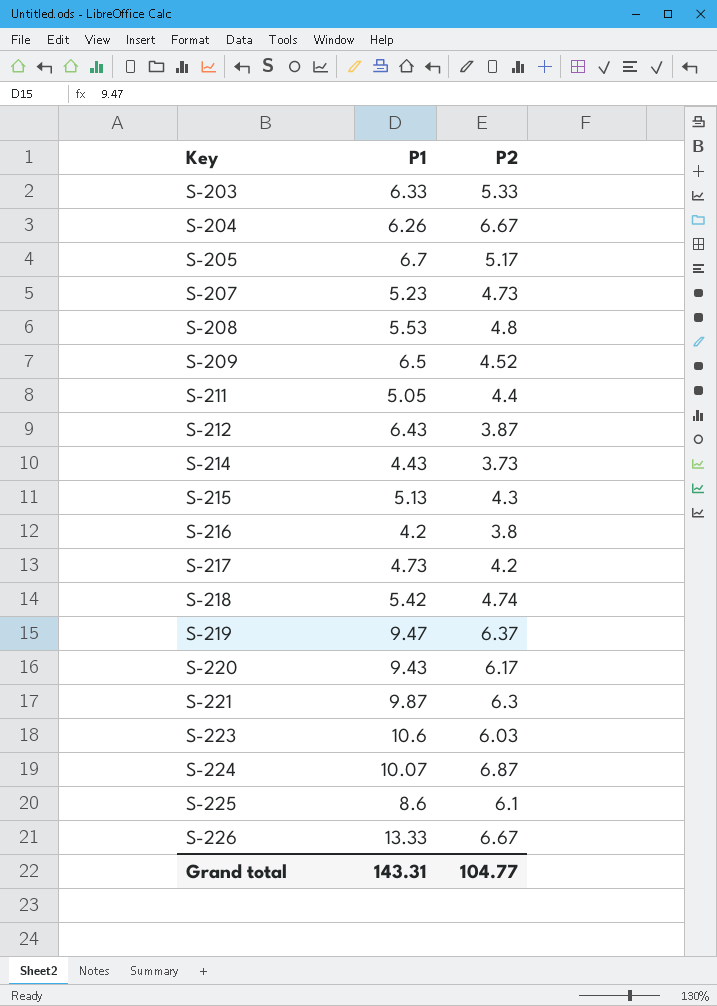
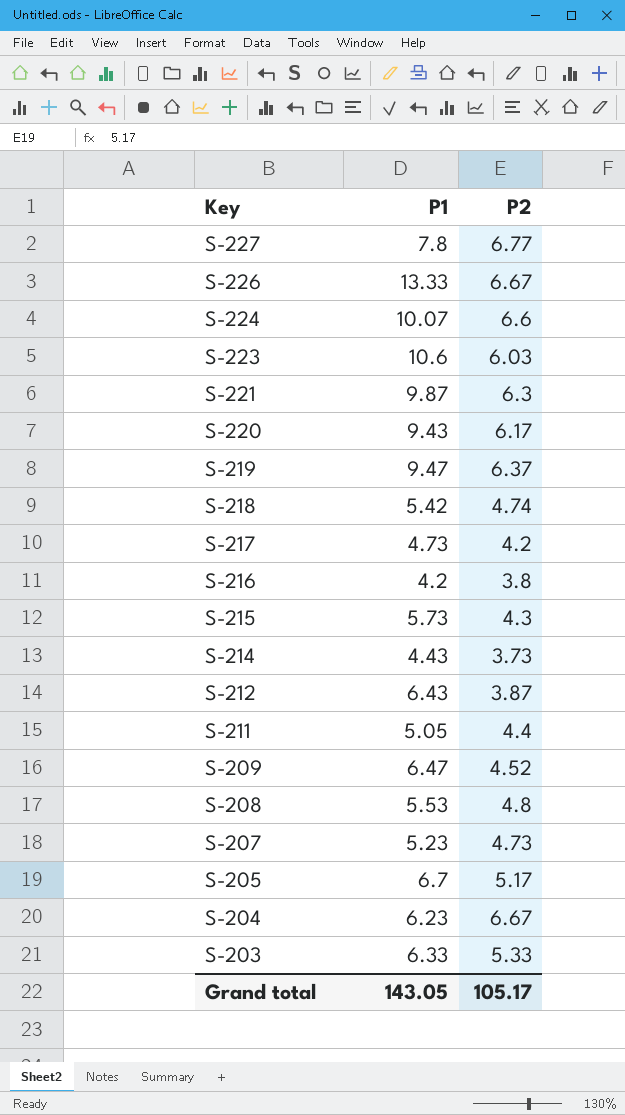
row order: Key ascending -> Key descending
row S-225: 8.6 | 6.1 -> none
row S-227: none -> 7.8 | 6.77
S-224 | P2: 6.87 -> 6.6
S-215 | P1: 5.13 -> 5.73
S-209 | P1: 6.5 -> 6.47
S-204 | P1: 6.26 -> 6.23
Grand total | P1: 143.31 -> 143.05
Grand total | P2: 104.77 -> 105.17

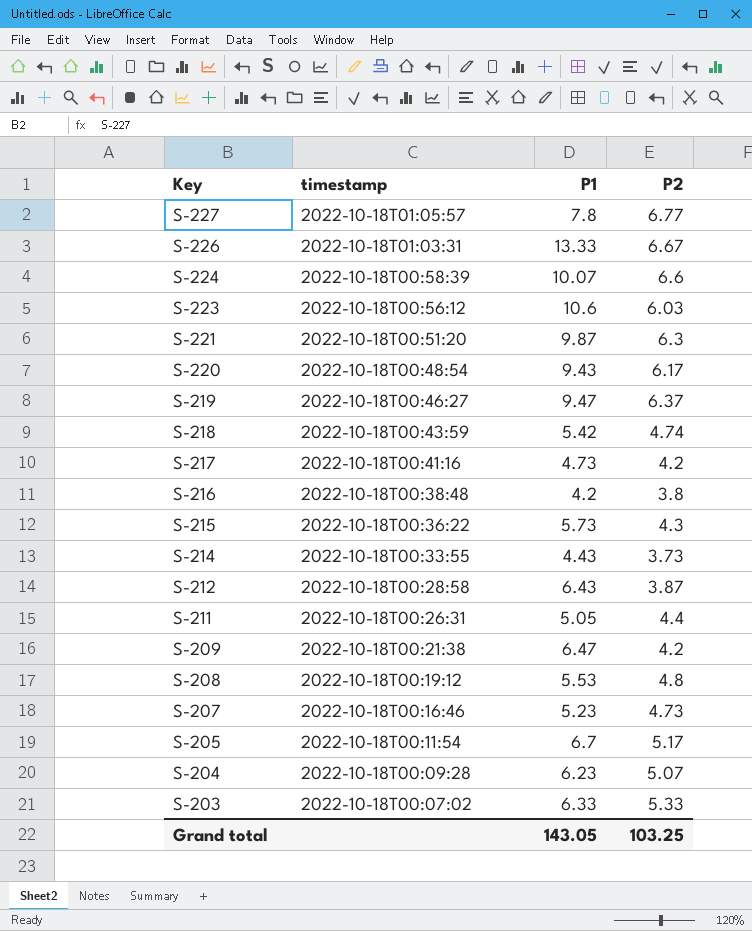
column timestamp | position: none -> 2
S-209 | P2: 4.52 -> 4.2
S-204 | P2: 6.67 -> 5.07
Grand total | P2: 105.17 -> 103.25

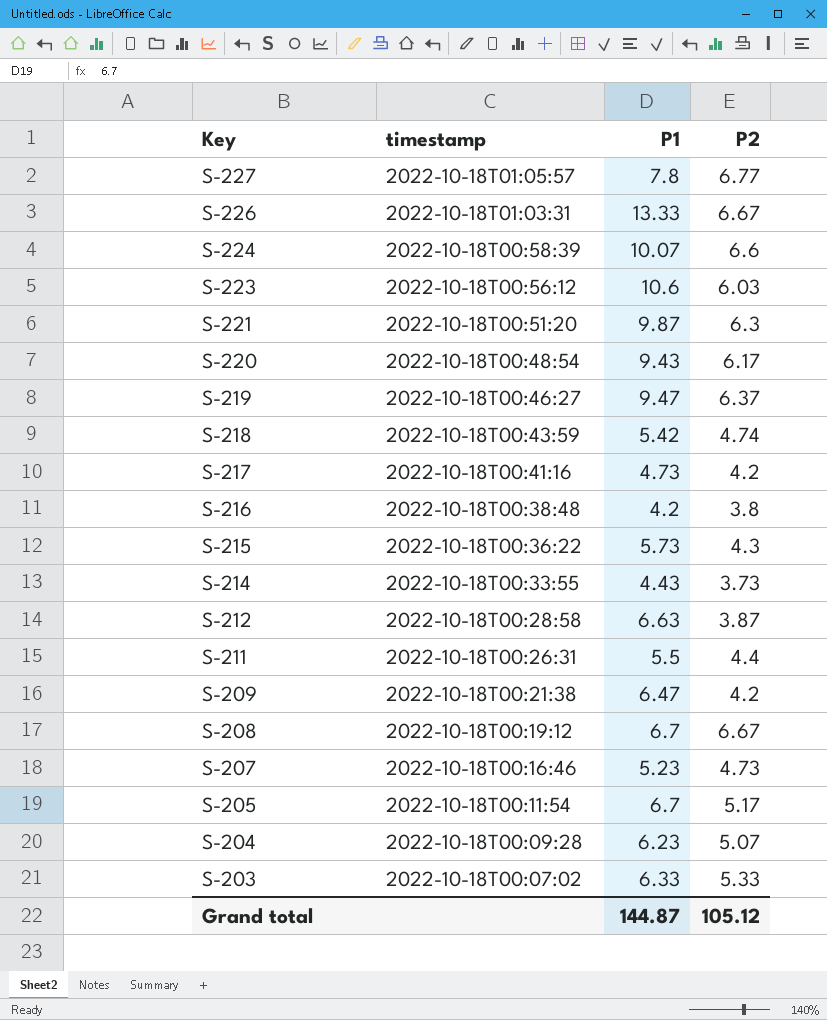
S-212 | P1: 6.43 -> 6.63
S-211 | P1: 5.05 -> 5.5
S-208 | P1: 5.53 -> 6.7
S-208 | P2: 4.8 -> 6.67
Grand total | P1: 143.05 -> 144.87
Grand total | P2: 103.25 -> 105.12

